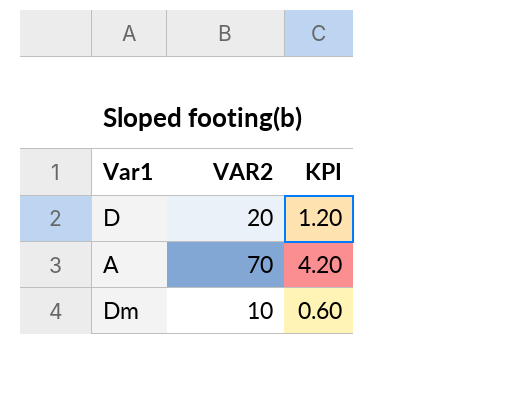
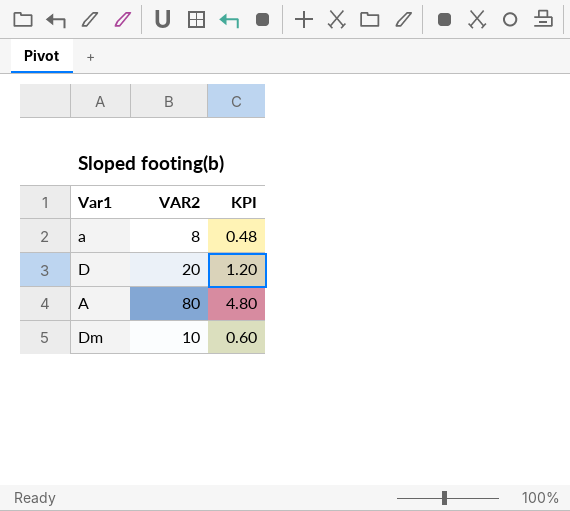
row a: none -> 8 | 0.48
A | VAR2: 70 -> 80
A | KPI: 4.20 -> 4.80

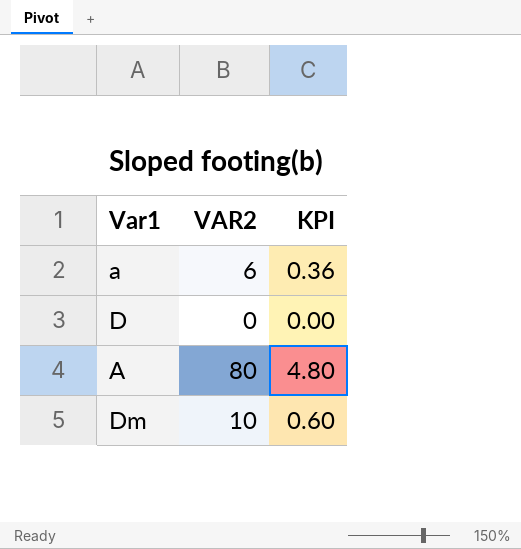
a | VAR2: 8 -> 6
a | KPI: 0.48 -> 0.36
D | VAR2: 20 -> 0
D | KPI: 1.20 -> 0.00

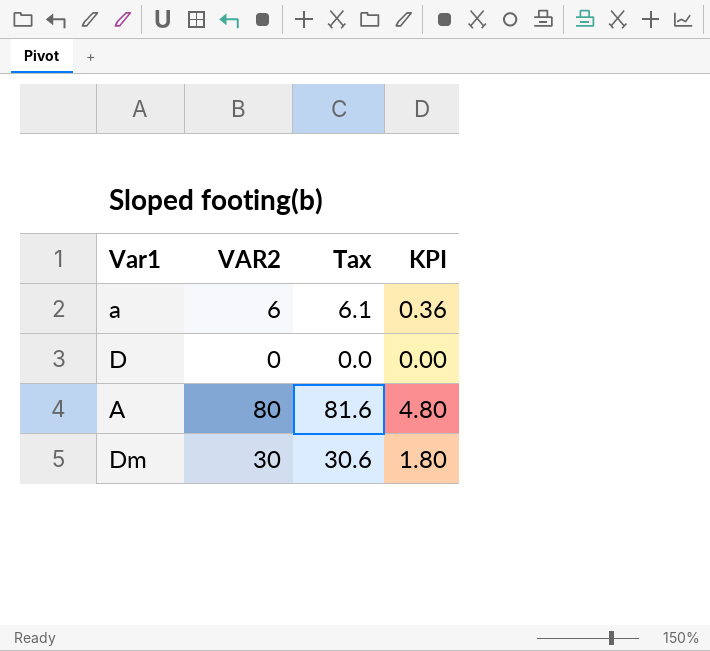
column Tax | formula: none -> [VAR2] * 1.02
Dm | VAR2: 10 -> 30
Dm | KPI: 0.60 -> 1.80

